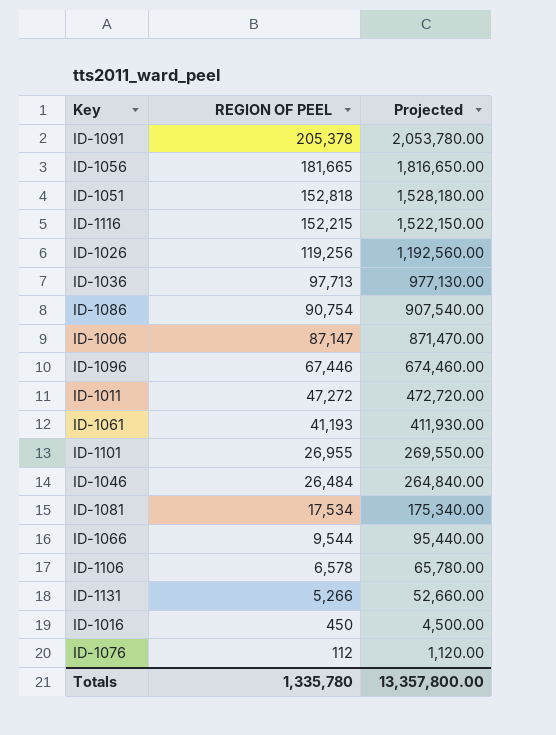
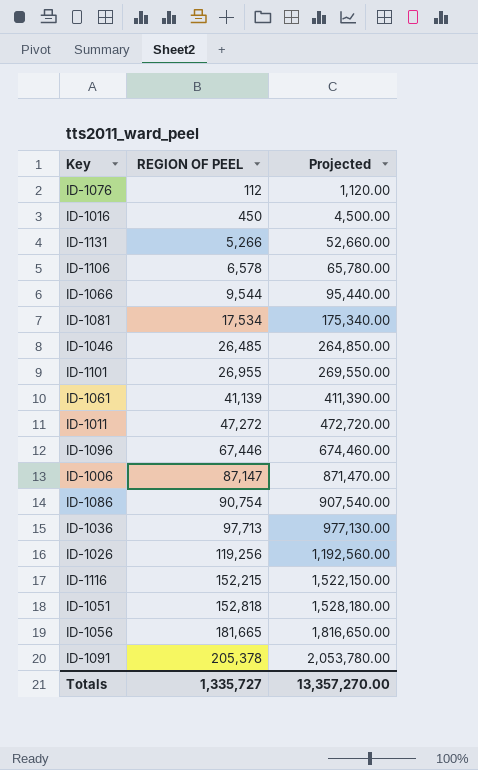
row order: REGION OF PEEL descending -> REGION OF PEEL ascending
ID-1046 | REGION OF PEEL: 26,484 -> 26,485
ID-1046 | Projected: 264,840.00 -> 264,850.00
ID-1061 | REGION OF PEEL: 41,193 -> 41,139
ID-1061 | Projected: 411,930.00 -> 411,390.00
Totals | REGION OF PEEL: 1,335,780 -> 1,335,727
Totals | Projected: 13,357,800.00 -> 13,357,270.00

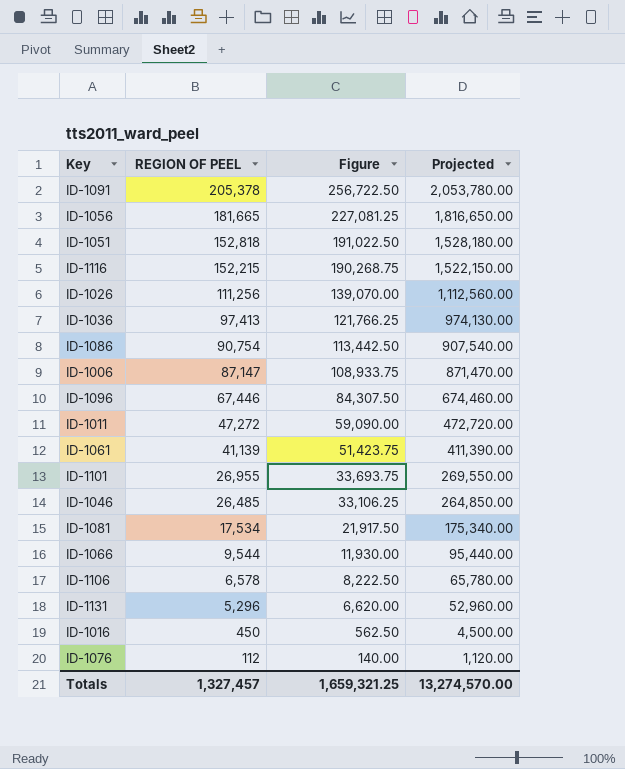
row order: REGION OF PEEL ascending -> REGION OF PEEL descending
column Figure | formula: none -> [REGION OF PEEL] * 1.25
ID-1026 | REGION OF PEEL: 119,256 -> 111,256
ID-1026 | Projected: 1,192,560.00 -> 1,112,560.00
ID-1036 | REGION OF PEEL: 97,713 -> 97,413
ID-1036 | Projected: 977,130.00 -> 974,130.00
ID-1131 | REGION OF PEEL: 5,266 -> 5,296
ID-1131 | Projected: 52,660.00 -> 52,960.00
Totals | REGION OF PEEL: 1,335,727 -> 1,327,457
Totals | Projected: 13,357,270.00 -> 13,274,570.00

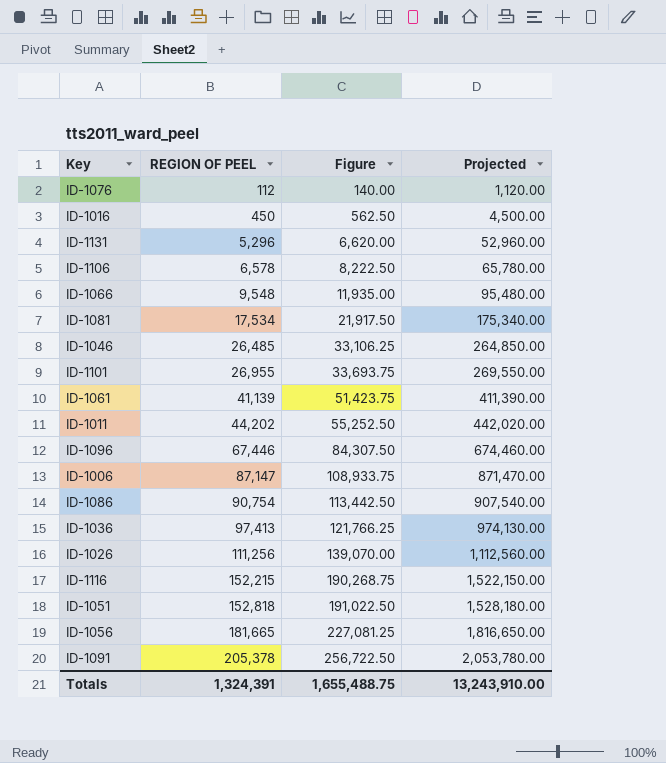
row order: REGION OF PEEL descending -> REGION OF PEEL ascending
ID-1066 | REGION OF PEEL: 9,544 -> 9,548
ID-1066 | Figure: 11,930.00 -> 11,935.00
ID-1066 | Projected: 95,440.00 -> 95,480.00
ID-1011 | REGION OF PEEL: 47,272 -> 44,202
ID-1011 | Figure: 59,090.00 -> 55,252.50
ID-1011 | Projected: 472,720.00 -> 442,020.00
Totals | REGION OF PEEL: 1,327,457 -> 1,324,391
Totals | Figure: 1,659,321.25 -> 1,655,488.75
Totals | Projected: 13,274,570.00 -> 13,243,910.00

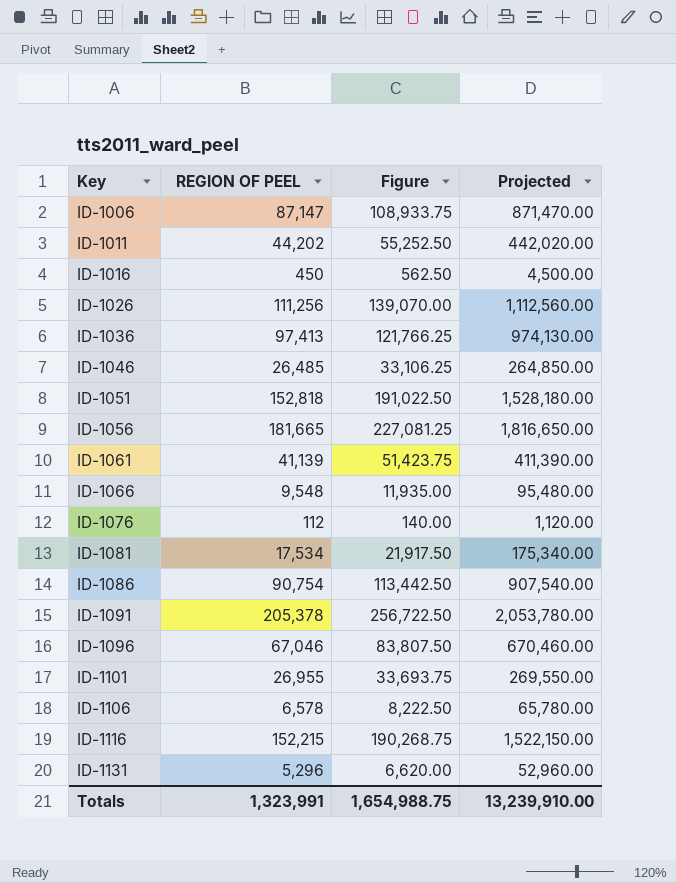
row order: REGION OF PEEL ascending -> Key ascending
ID-1096 | REGION OF PEEL: 67,446 -> 67,046
ID-1096 | Figure: 84,307.50 -> 83,807.50
ID-1096 | Projected: 674,460.00 -> 670,460.00
Totals | REGION OF PEEL: 1,324,391 -> 1,323,991
Totals | Figure: 1,655,488.75 -> 1,654,988.75
Totals | Projected: 13,243,910.00 -> 13,239,910.00

